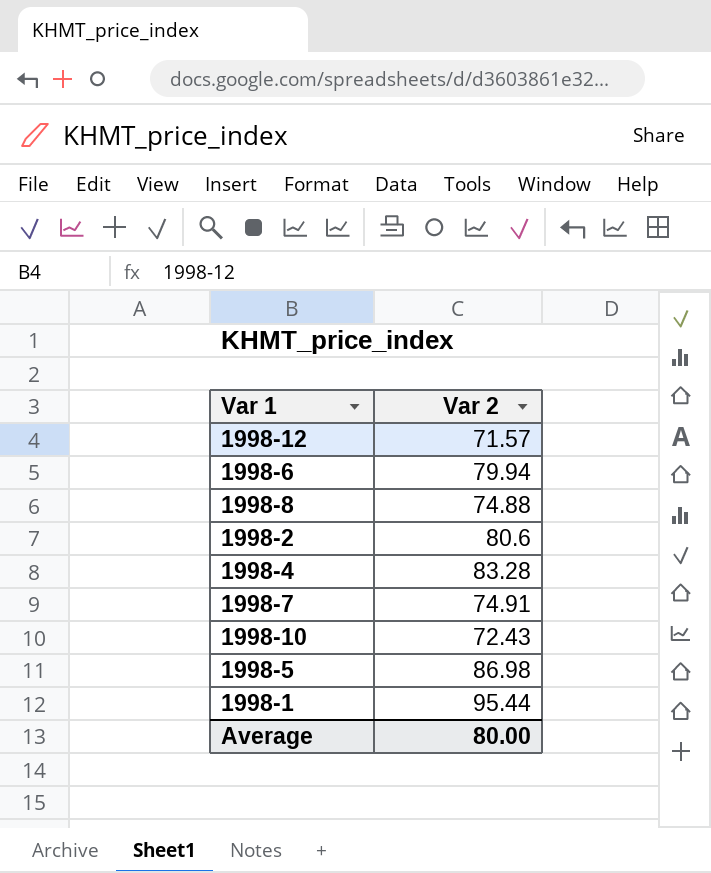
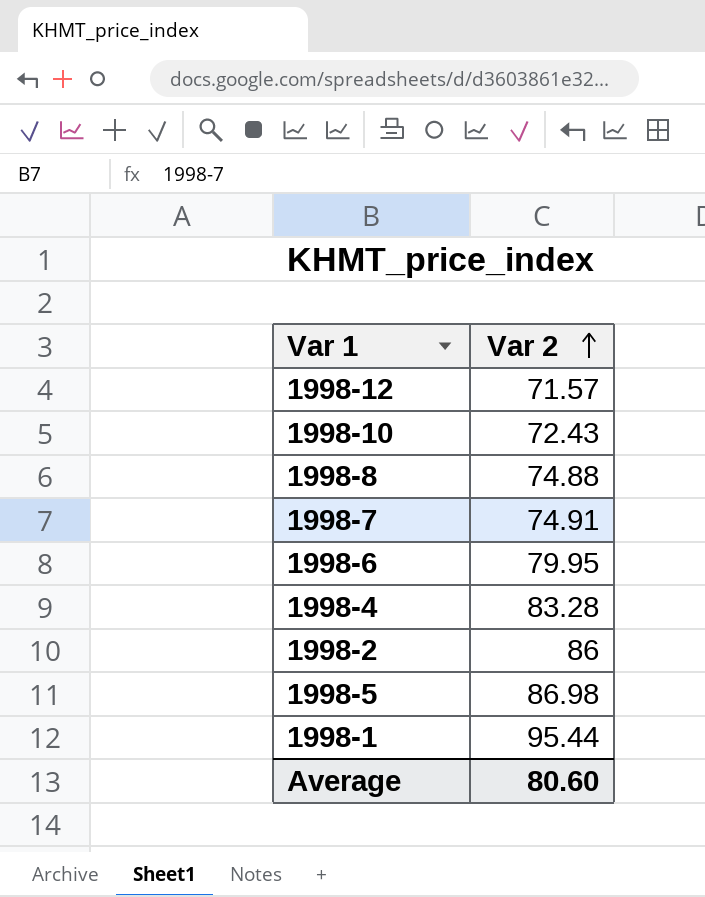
row order: none -> Var 2 ascending
1998-6 | Var 2: 79.94 -> 79.95
1998-2 | Var 2: 80.6 -> 86
Average | Var 2: 80.00 -> 80.60

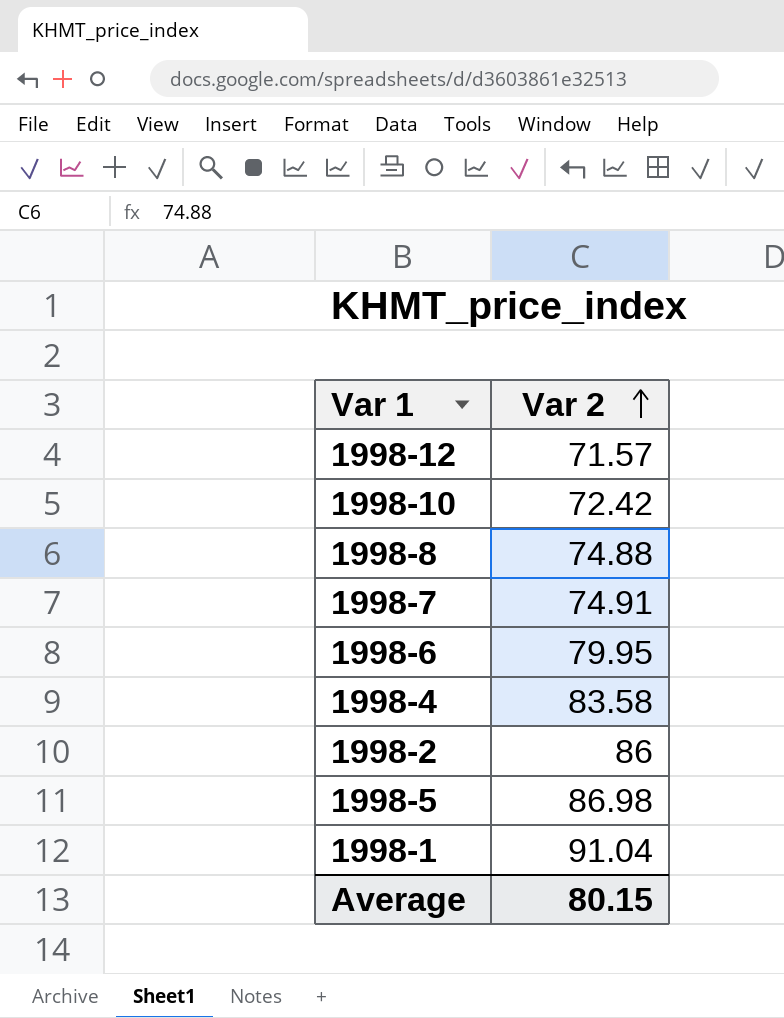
1998-10 | Var 2: 72.43 -> 72.42
1998-4 | Var 2: 83.28 -> 83.58
1998-1 | Var 2: 95.44 -> 91.04
Average | Var 2: 80.60 -> 80.15

